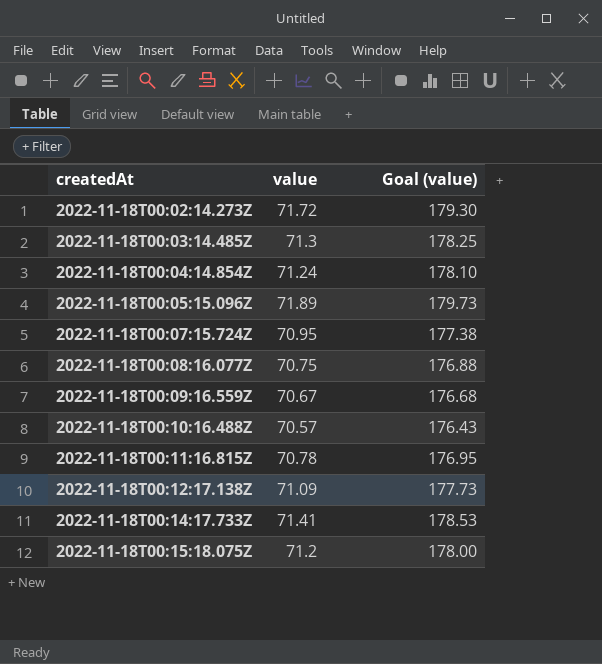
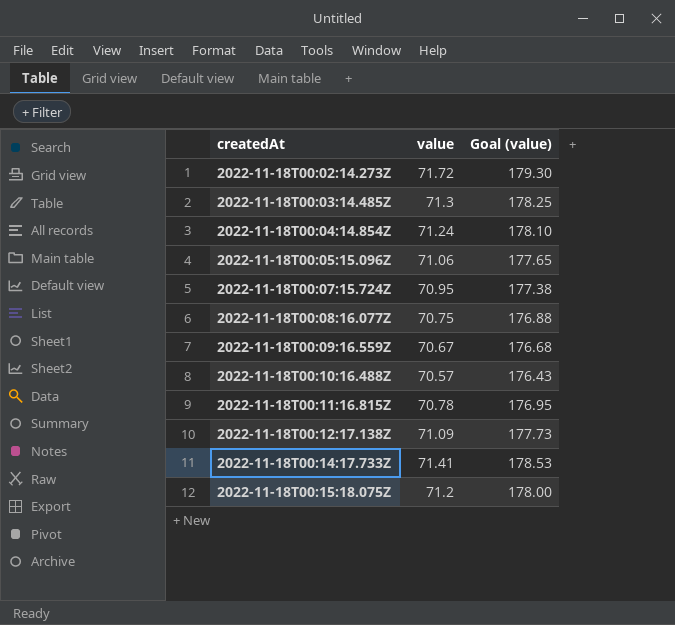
2022-11-18T00:05:15.096Z | value: 71.89 -> 71.06
2022-11-18T00:05:15.096Z | Goal (value): 179.73 -> 177.65

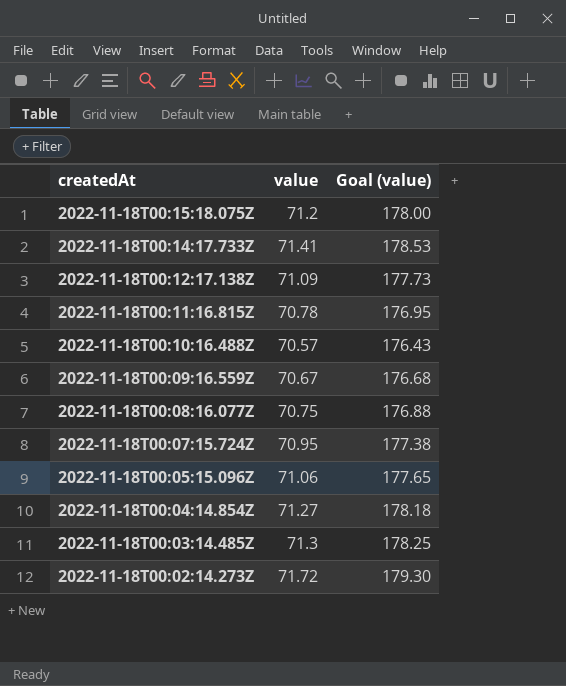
row order: createdAt ascending -> createdAt descending
2022-11-18T00:04:14.854Z | value: 71.24 -> 71.27
2022-11-18T00:04:14.854Z | Goal (value): 178.10 -> 178.18

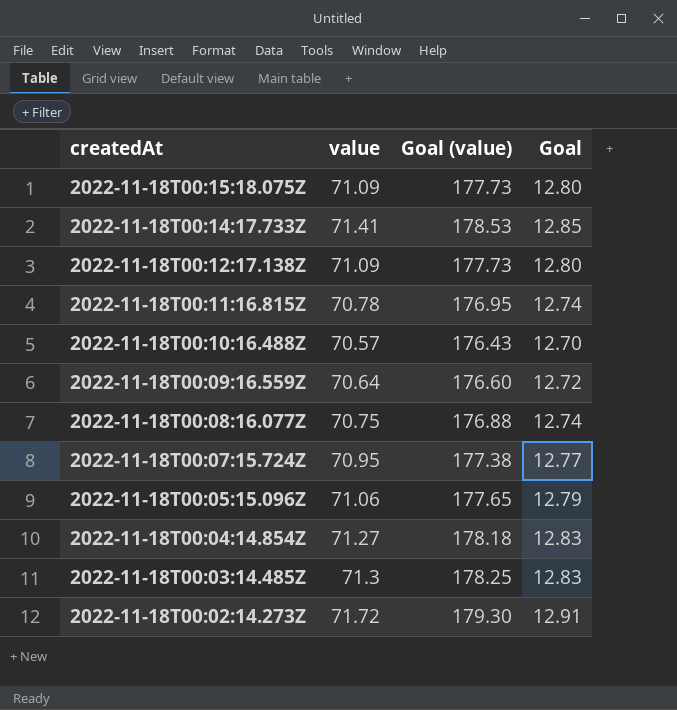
column Goal | formula: none -> [value] * 0.18
2022-11-18T00:15:18.075Z | value: 71.2 -> 71.09
2022-11-18T00:15:18.075Z | Goal (value): 178.00 -> 177.73
2022-11-18T00:09:16.559Z | value: 70.67 -> 70.64
2022-11-18T00:09:16.559Z | Goal (value): 176.68 -> 176.60

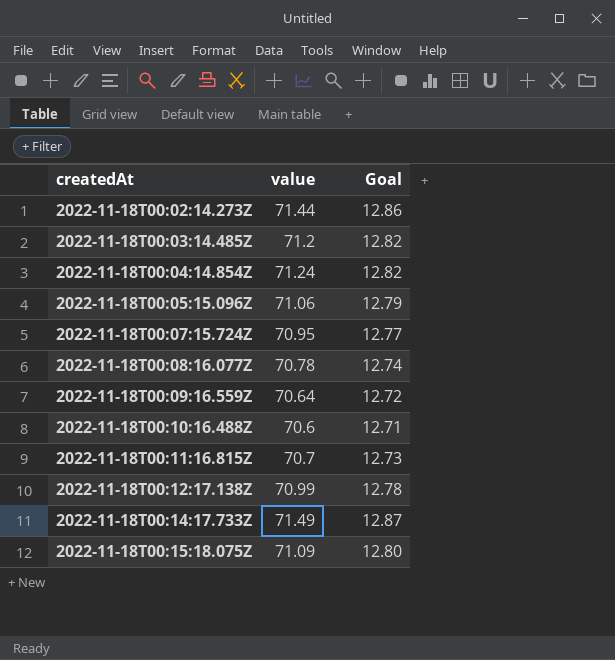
row order: createdAt descending -> createdAt ascending
column Goal (value) | formula: [value] * 2.5 -> none
2022-11-18T00:02:14.273Z | value: 71.72 -> 71.44
2022-11-18T00:02:14.273Z | Goal: 12.91 -> 12.86
2022-11-18T00:03:14.485Z | value: 71.3 -> 71.2
2022-11-18T00:03:14.485Z | Goal: 12.83 -> 12.82
2022-11-18T00:04:14.854Z | value: 71.27 -> 71.24
2022-11-18T00:04:14.854Z | Goal: 12.83 -> 12.82
2022-11-18T00:08:16.077Z | value: 70.75 -> 70.78
2022-11-18T00:10:16.488Z | value: 70.57 -> 70.6
2022-11-18T00:10:16.488Z | Goal: 12.70 -> 12.71
2022-11-18T00:11:16.815Z | value: 70.78 -> 70.7
2022-11-18T00:11:16.815Z | Goal: 12.74 -> 12.73
2022-11-18T00:12:17.138Z | value: 71.09 -> 70.99
2022-11-18T00:12:17.138Z | Goal: 12.80 -> 12.78
2022-11-18T00:14:17.733Z | value: 71.41 -> 71.49
2022-11-18T00:14:17.733Z | Goal: 12.85 -> 12.87

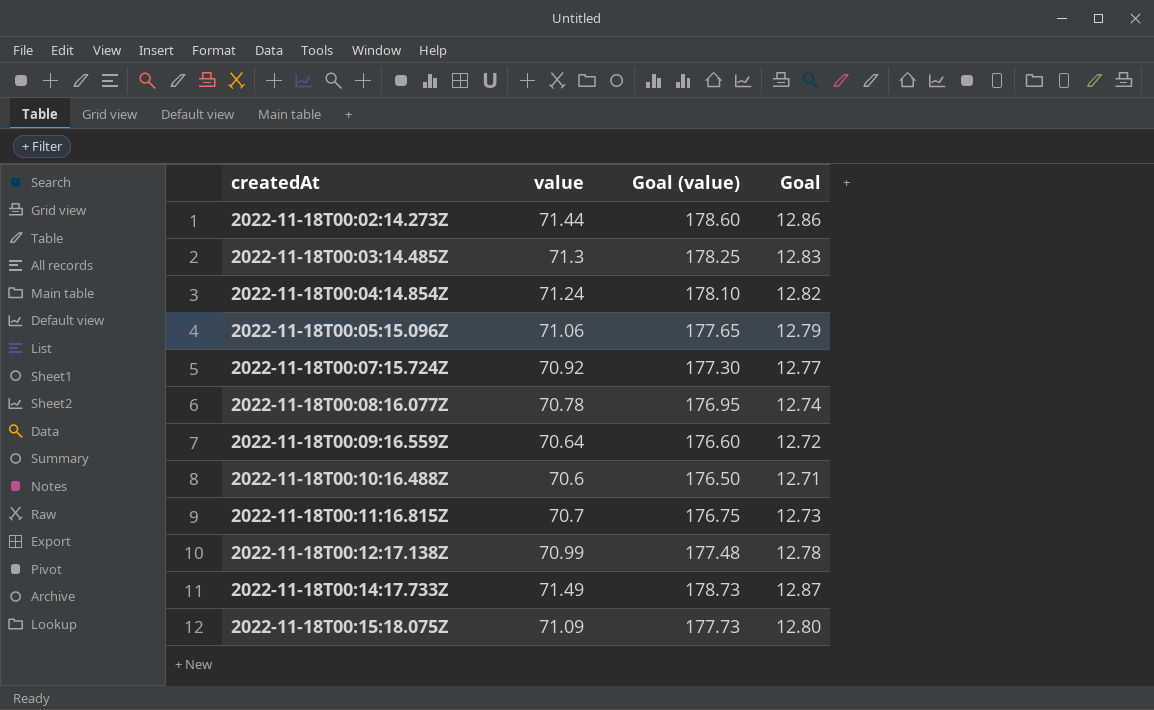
column Goal (value) | formula: none -> [value] * 2.5
2022-11-18T00:03:14.485Z | value: 71.2 -> 71.3
2022-11-18T00:03:14.485Z | Goal: 12.82 -> 12.83
2022-11-18T00:07:15.724Z | value: 70.95 -> 70.92

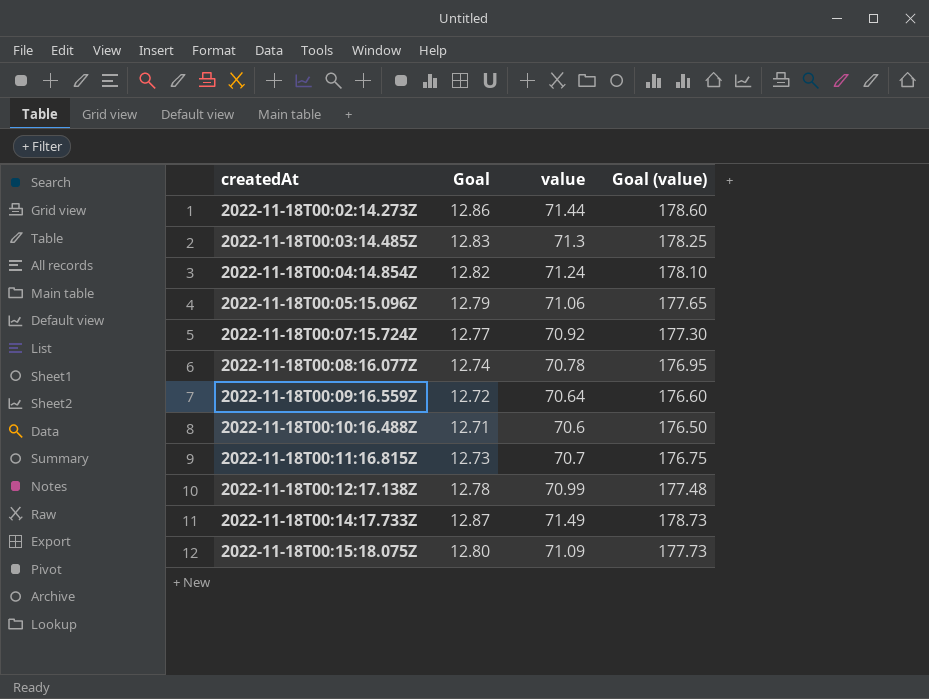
column Goal | position: 4 -> 2

